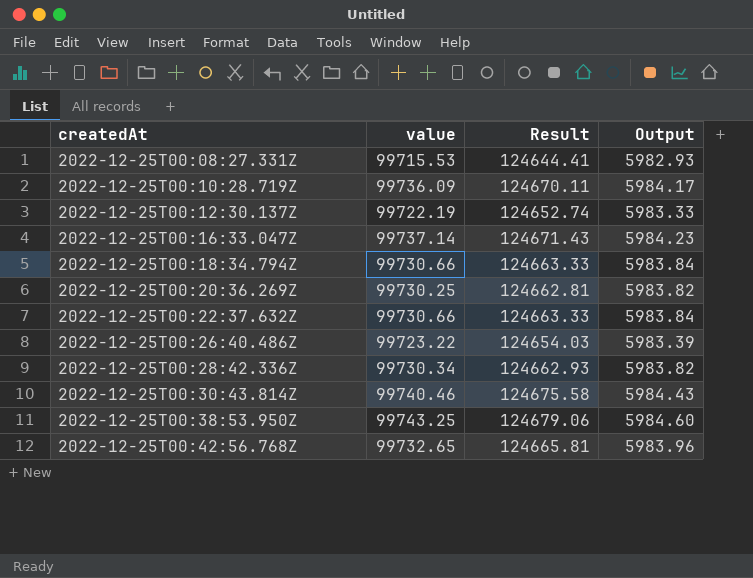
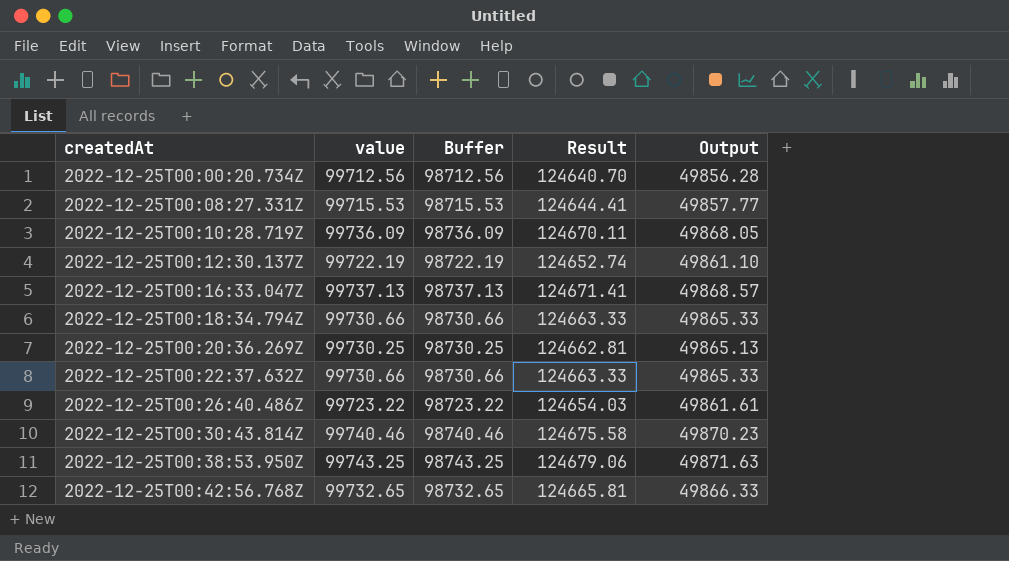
column Buffer | formula: none -> [value] - 1000
column Output | formula: [value] * 0.06 -> [value] * 0.5
row 2022-12-25T00:28:42.336Z: 99730.34 | 124662.93 | 5983.82 -> none
row 2022-12-25T00:00:20.734Z: none -> 99712.56 | 98712.56 | 124640.70 | 49856.28
2022-12-25T00:16:33.047Z | value: 99737.14 -> 99737.13
2022-12-25T00:16:33.047Z | Result: 124671.43 -> 124671.41

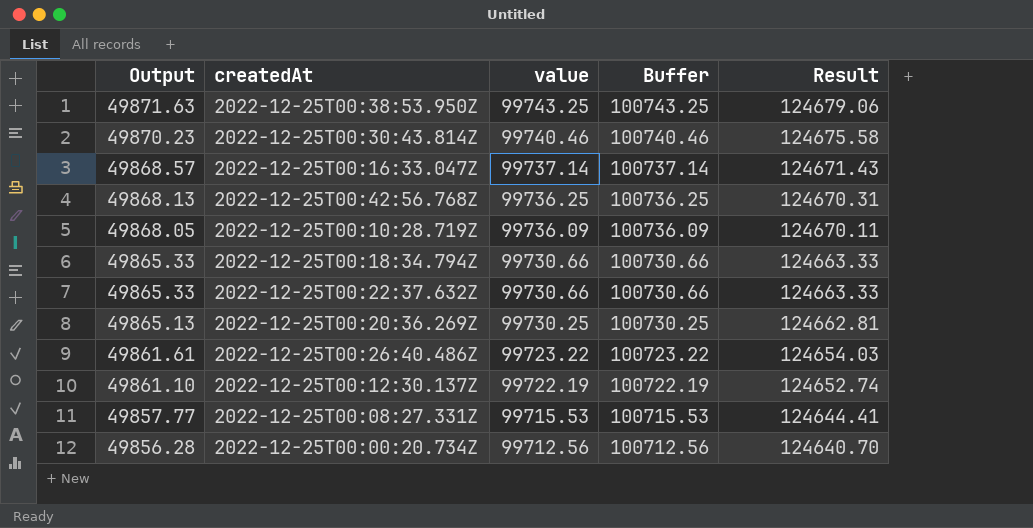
row order: createdAt ascending -> Output descending
column Output | position: 5 -> 1
column Buffer | formula: [value] - 1000 -> [value] + 1000
2022-12-25T00:16:33.047Z | value: 99737.13 -> 99737.14
2022-12-25T00:16:33.047Z | Result: 124671.41 -> 124671.43
2022-12-25T00:42:56.768Z | Output: 49866.33 -> 49868.13
2022-12-25T00:42:56.768Z | value: 99732.65 -> 99736.25
2022-12-25T00:42:56.768Z | Result: 124665.81 -> 124670.31

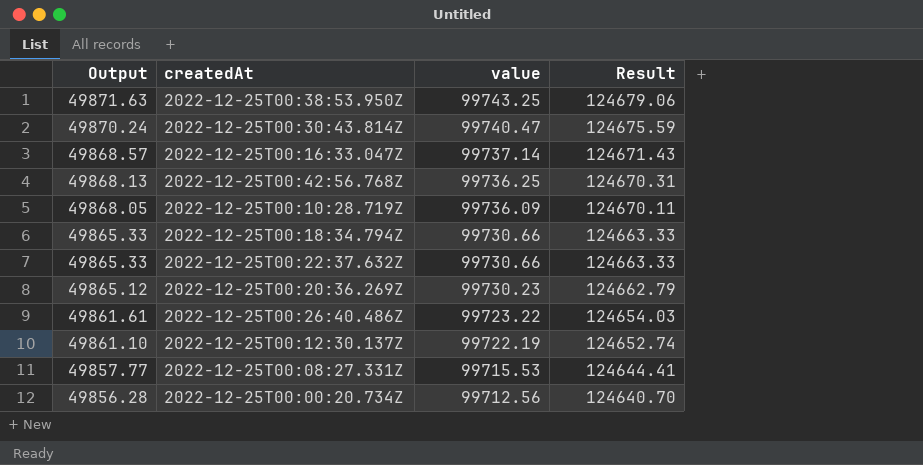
column Buffer | formula: [value] + 1000 -> none
2022-12-25T00:30:43.814Z | Output: 49870.23 -> 49870.24
2022-12-25T00:30:43.814Z | value: 99740.46 -> 99740.47
2022-12-25T00:30:43.814Z | Result: 124675.58 -> 124675.59
2022-12-25T00:20:36.269Z | Output: 49865.13 -> 49865.12
2022-12-25T00:20:36.269Z | value: 99730.25 -> 99730.23
2022-12-25T00:20:36.269Z | Result: 124662.81 -> 124662.79

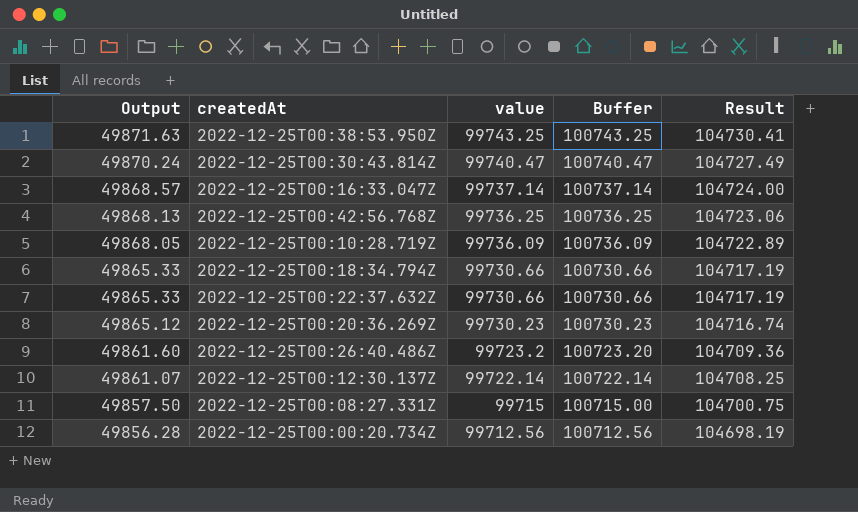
column Buffer | formula: none -> [value] + 1000
column Result | formula: [value] * 1.25 -> [value] * 1.05
2022-12-25T00:26:40.486Z | Output: 49861.61 -> 49861.60
2022-12-25T00:26:40.486Z | value: 99723.22 -> 99723.2
2022-12-25T00:12:30.137Z | Output: 49861.10 -> 49861.07
2022-12-25T00:12:30.137Z | value: 99722.19 -> 99722.14
2022-12-25T00:08:27.331Z | Output: 49857.77 -> 49857.50
2022-12-25T00:08:27.331Z | value: 99715.53 -> 99715

